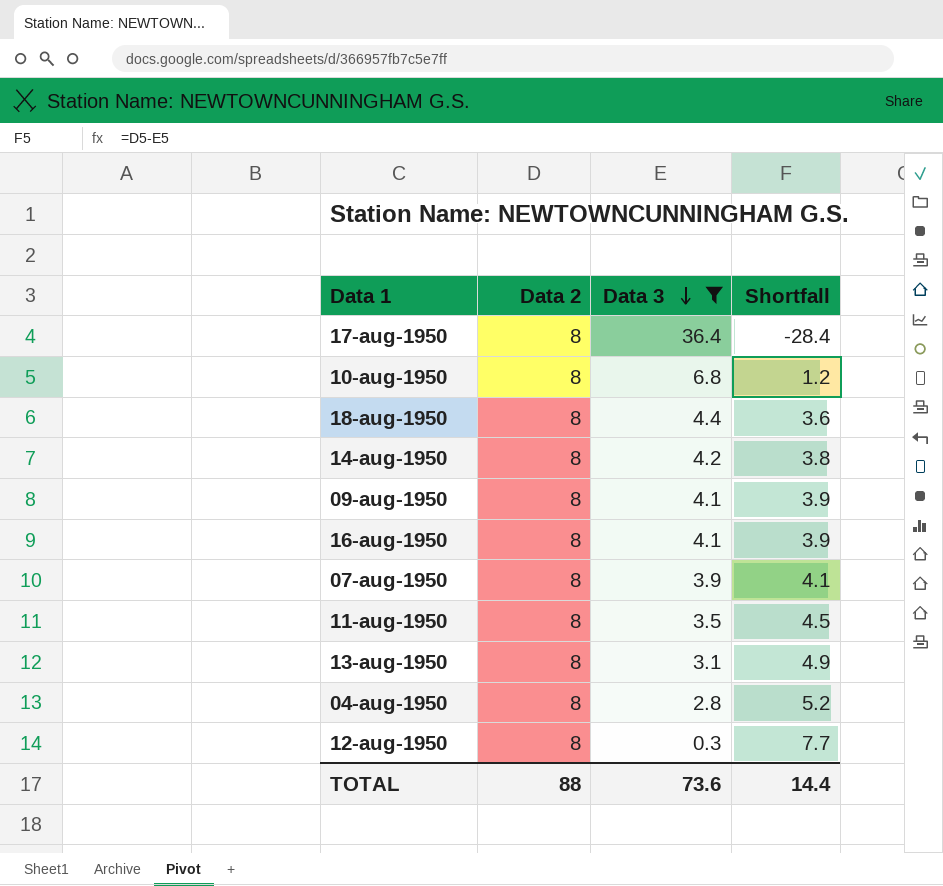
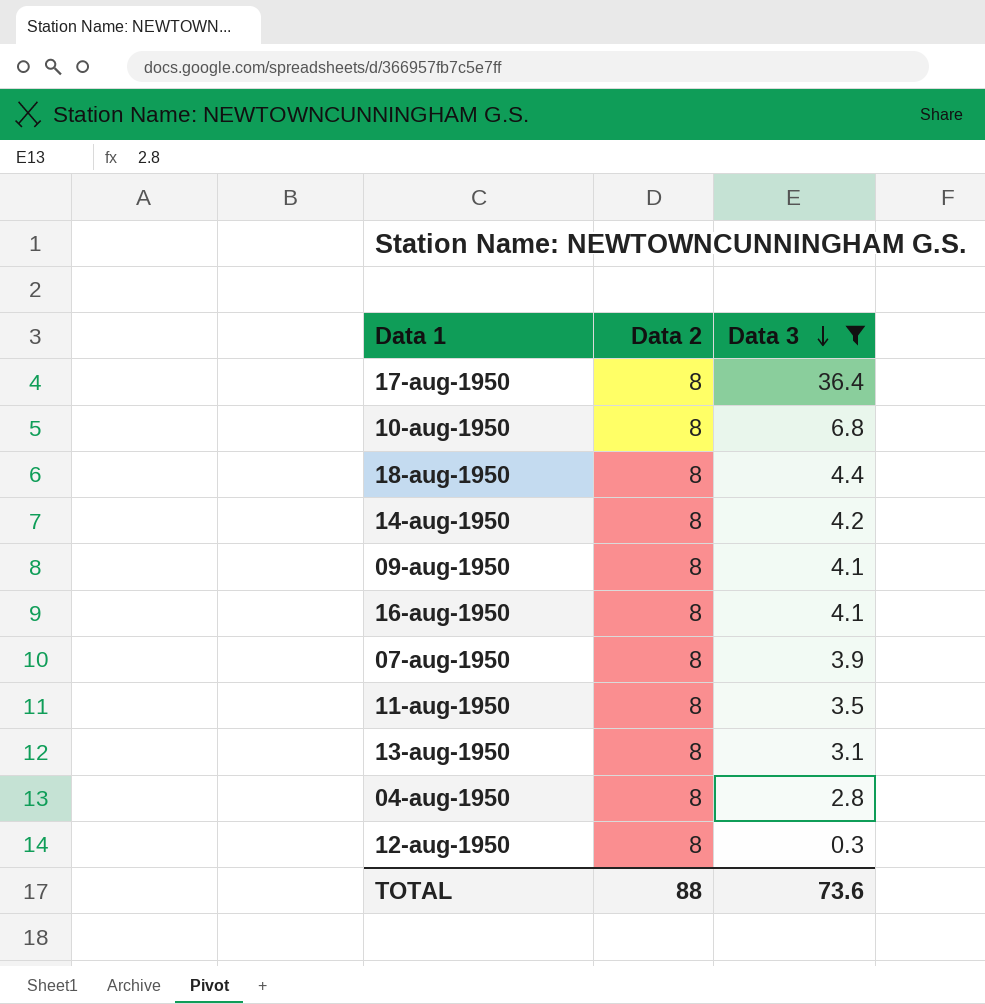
column Shortfall | formula: [Data 2] - [Data 3] -> none

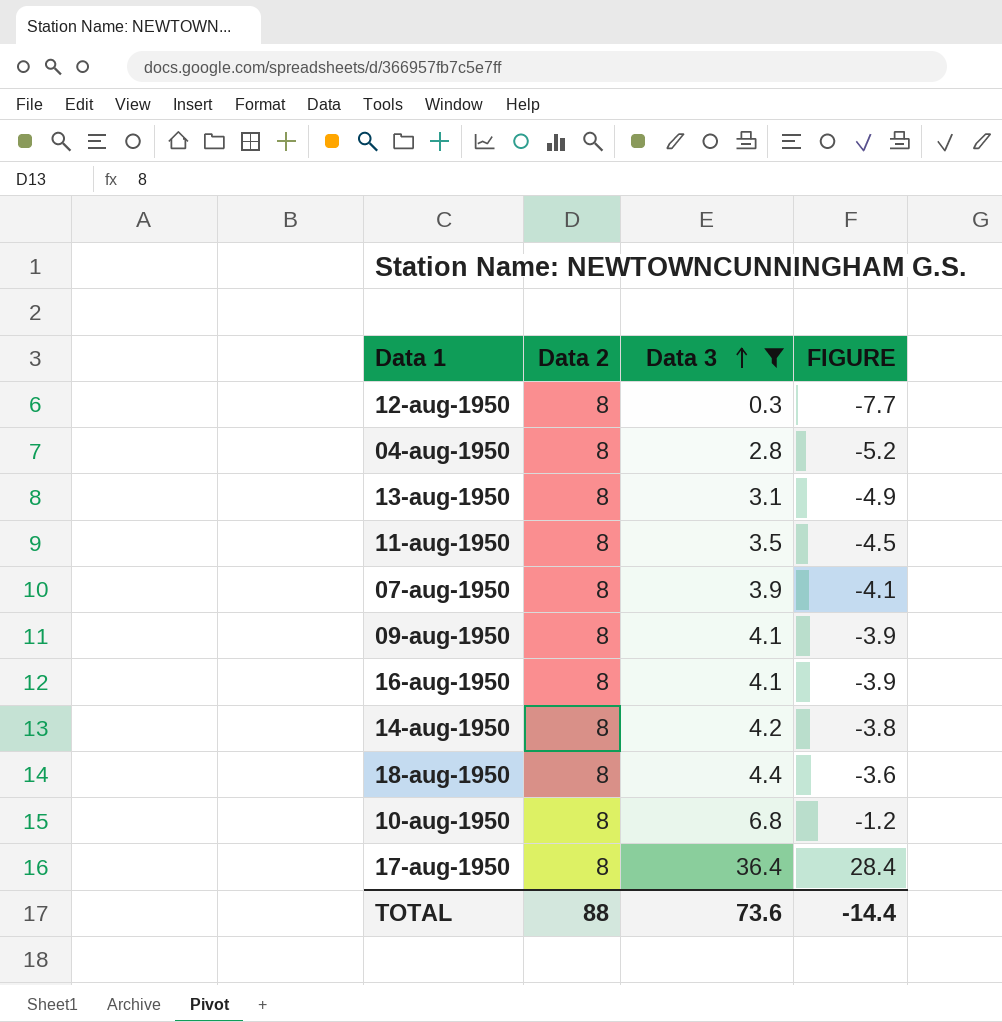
row order: Data 3 descending -> Data 3 ascending
column FIGURE | formula: none -> [Data 3] - [Data 2]

